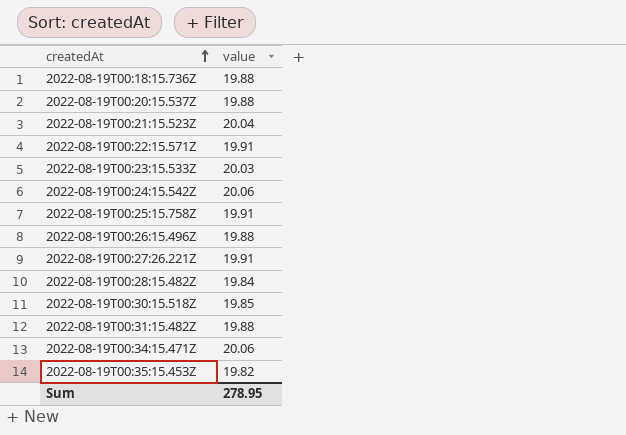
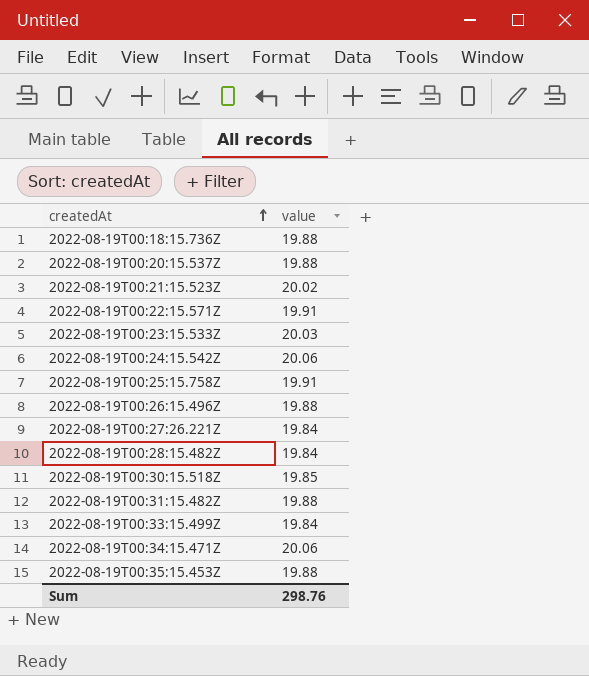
2022-08-19T00:21:15.523Z | value: 20.04 -> 20.02
2022-08-19T00:27:26.221Z | value: 19.91 -> 19.84
row 2022-08-19T00:33:15.499Z: none -> 19.84
2022-08-19T00:35:15.453Z | value: 19.82 -> 19.88
Sum | value: 278.95 -> 298.76

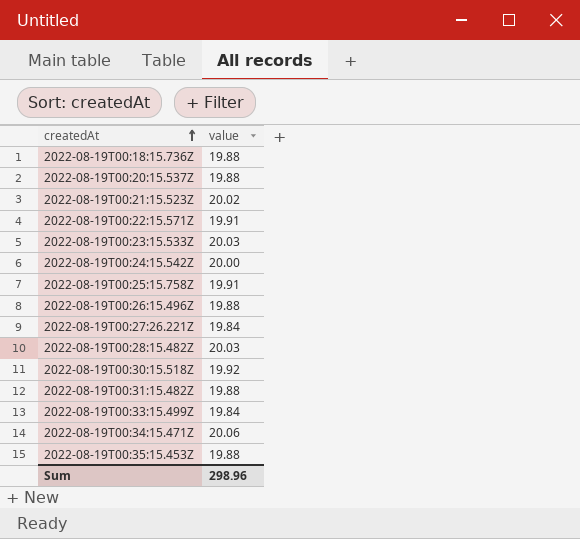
2022-08-19T00:24:15.542Z | value: 20.06 -> 20.00
2022-08-19T00:28:15.482Z | value: 19.84 -> 20.03
2022-08-19T00:30:15.518Z | value: 19.85 -> 19.92
Sum | value: 298.76 -> 298.96

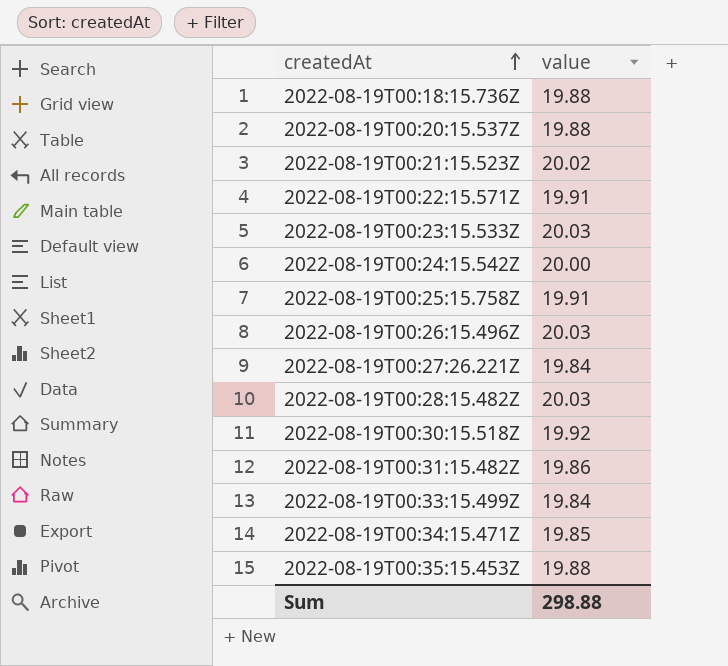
2022-08-19T00:26:15.496Z | value: 19.88 -> 20.03
2022-08-19T00:31:15.482Z | value: 19.88 -> 19.86
2022-08-19T00:34:15.471Z | value: 20.06 -> 19.85
Sum | value: 298.96 -> 298.88

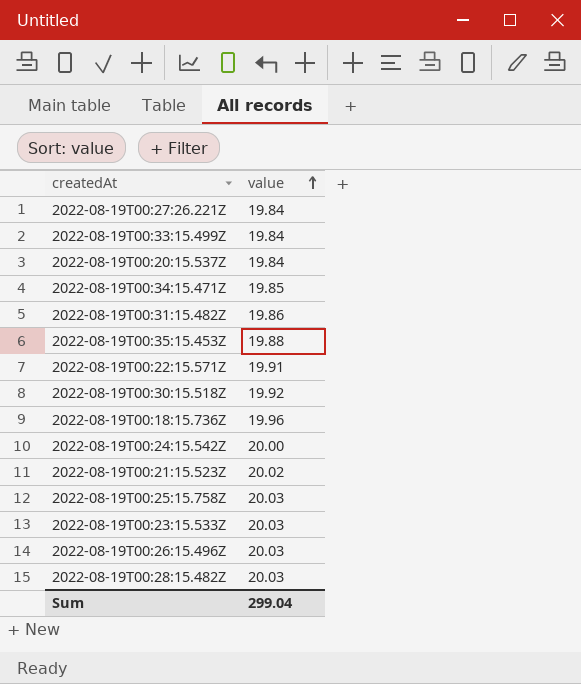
row order: createdAt ascending -> value ascending
2022-08-19T00:20:15.537Z | value: 19.88 -> 19.84
2022-08-19T00:18:15.736Z | value: 19.88 -> 19.96
2022-08-19T00:25:15.758Z | value: 19.91 -> 20.03
Sum | value: 298.88 -> 299.04

